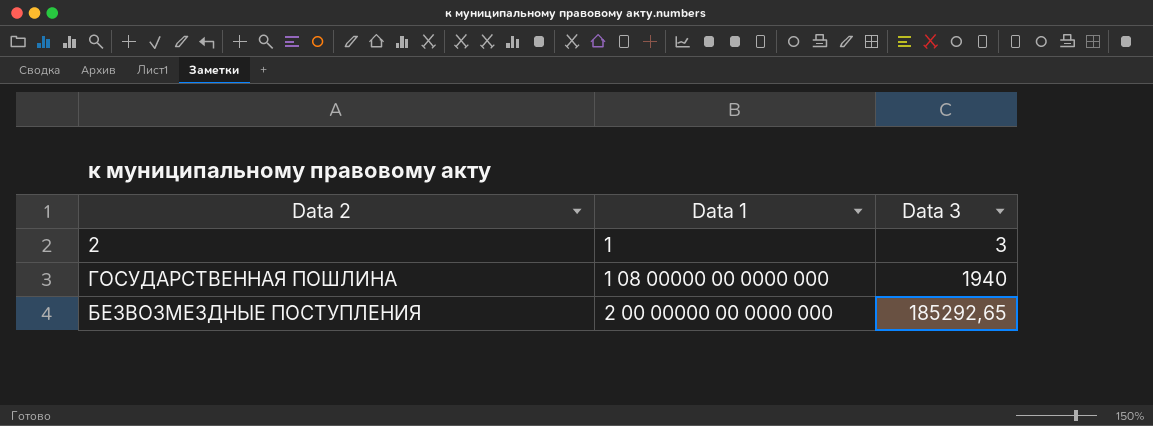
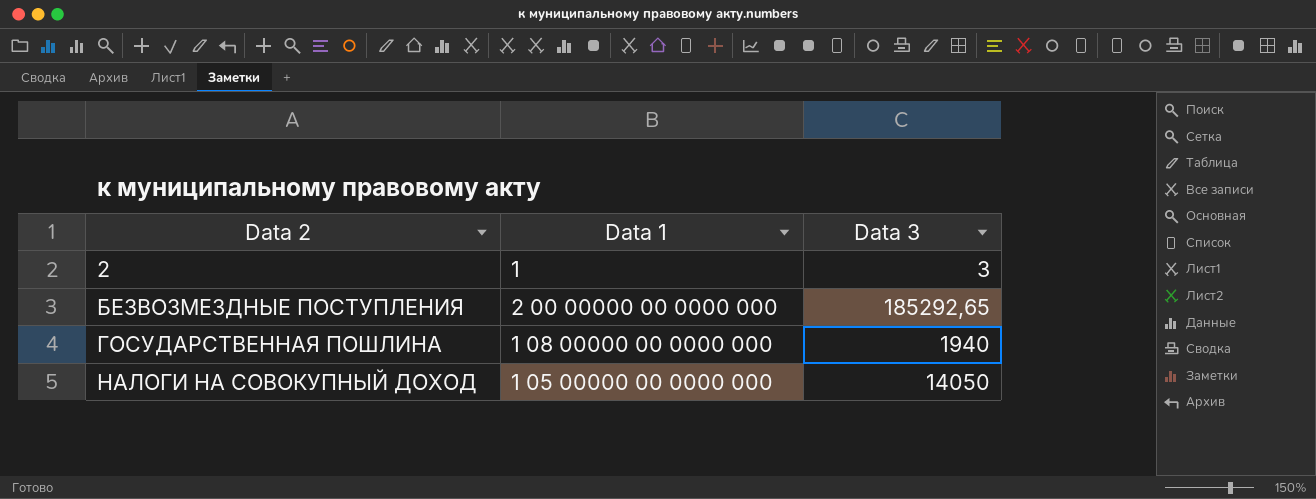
row order: Data 1 ascending -> Data 2 ascending
row НАЛОГИ НА СОВОКУПНЫЙ ДОХОД: none -> 1 05 00000 00 0000 000 | 14050

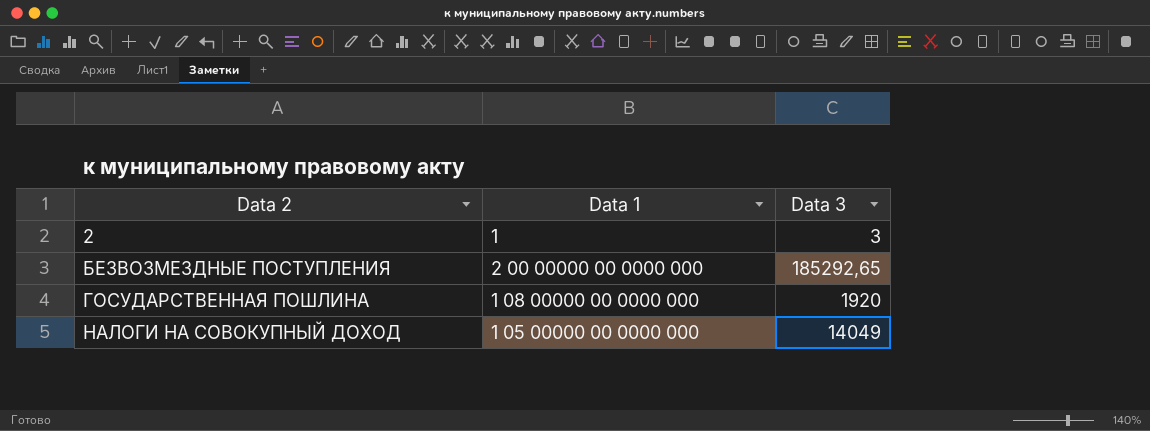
ГОСУДАРСТВЕННАЯ ПОШЛИНА | Data 3: 1940 -> 1920
НАЛОГИ НА СОВОКУПНЫЙ ДОХОД | Data 3: 14050 -> 14049

